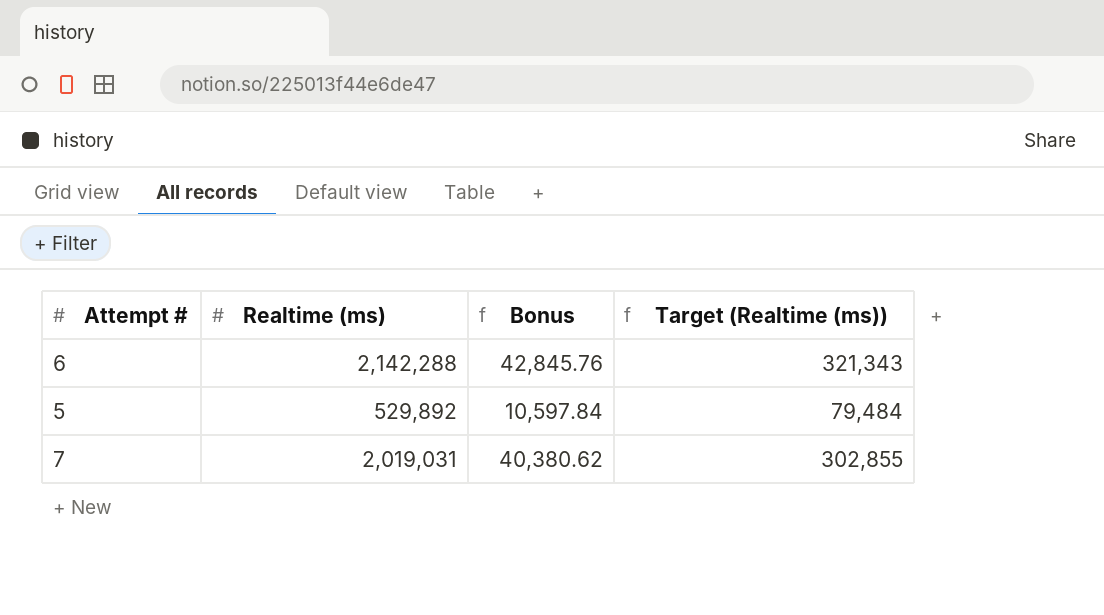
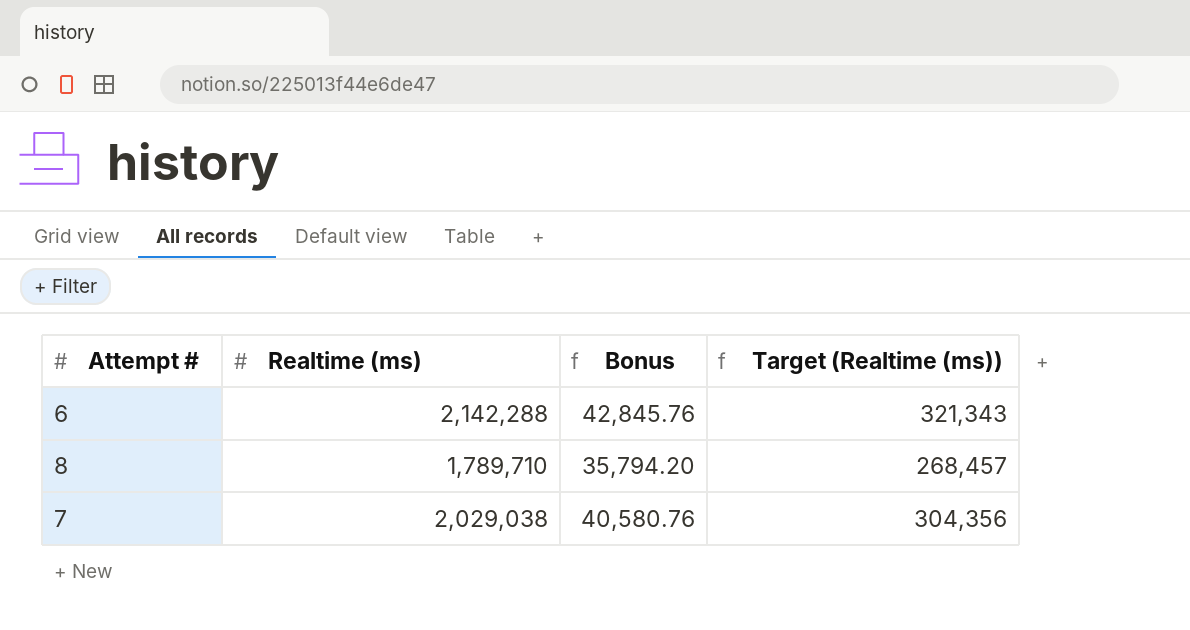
row 5: 529,892 | 10,597.84 | 79,484 -> none
row 8: none -> 1,789,710 | 35,794.20 | 268,457
7 | Realtime (ms): 2,019,031 -> 2,029,038
7 | Bonus: 40,380.62 -> 40,580.76
7 | Target (Realtime (ms)): 302,855 -> 304,356

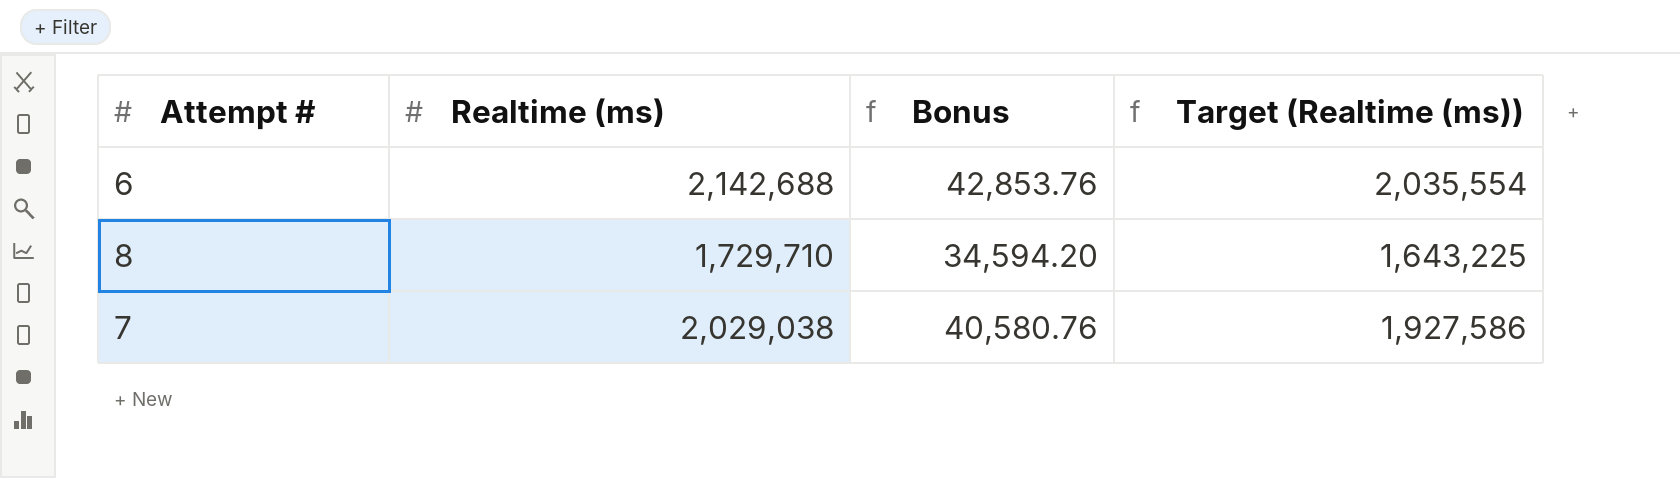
column Target (Realtime (ms)) | formula: [Realtime (ms)] * 0.15 -> [Realtime (ms)] * 0.95
6 | Realtime (ms): 2,142,288 -> 2,142,688
6 | Bonus: 42,845.76 -> 42,853.76
8 | Realtime (ms): 1,789,710 -> 1,729,710
8 | Bonus: 35,794.20 -> 34,594.20

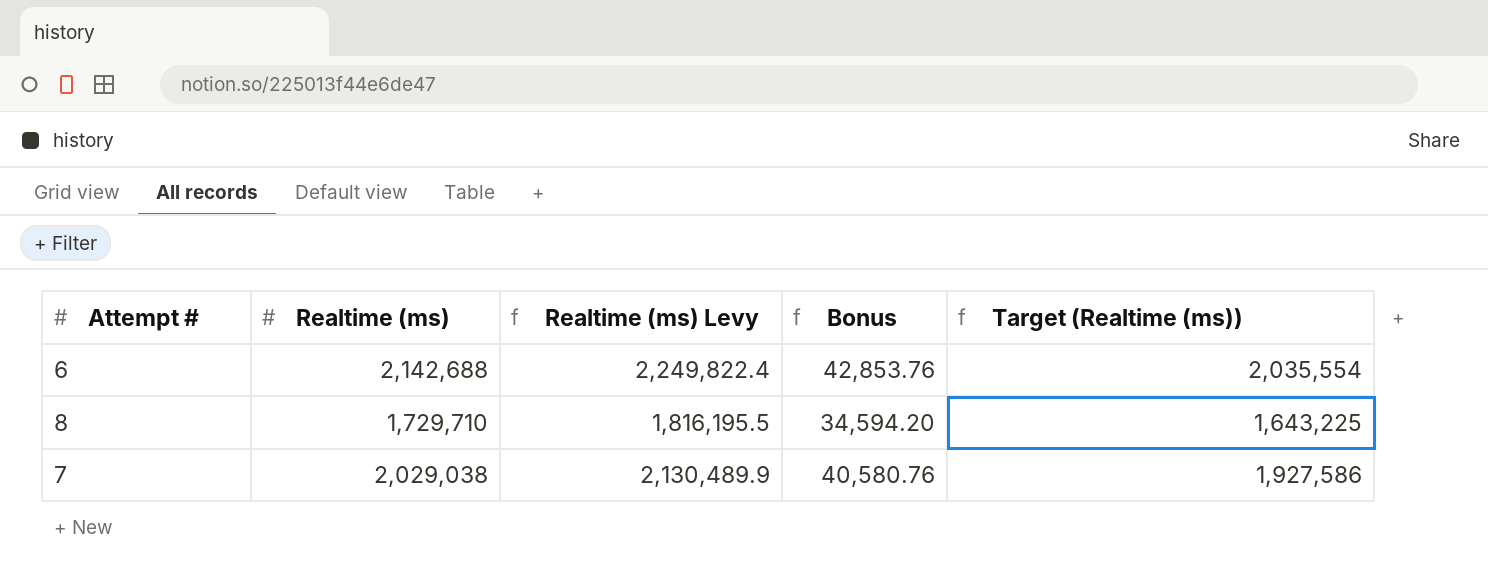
column Realtime (ms) Levy | formula: none -> [Realtime (ms)] * 1.05

